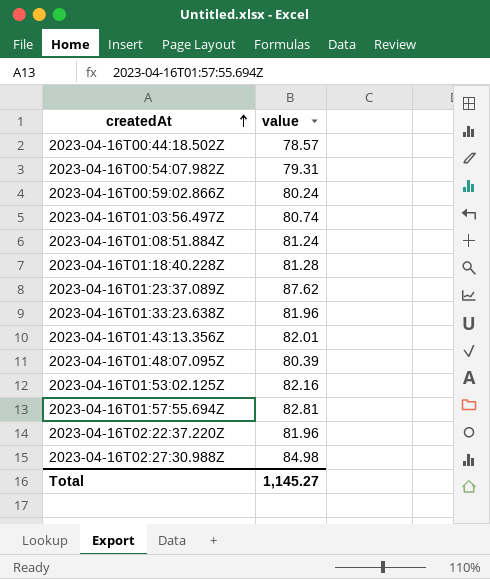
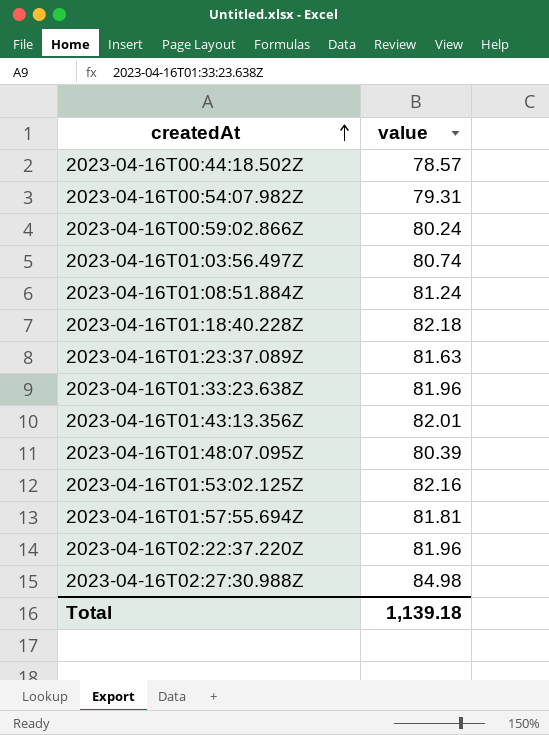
2023-04-16T01:18:40.228Z | value: 81.28 -> 82.18
2023-04-16T01:23:37.089Z | value: 87.62 -> 81.63
2023-04-16T01:57:55.694Z | value: 82.81 -> 81.81
Total | value: 1,145.27 -> 1,139.18

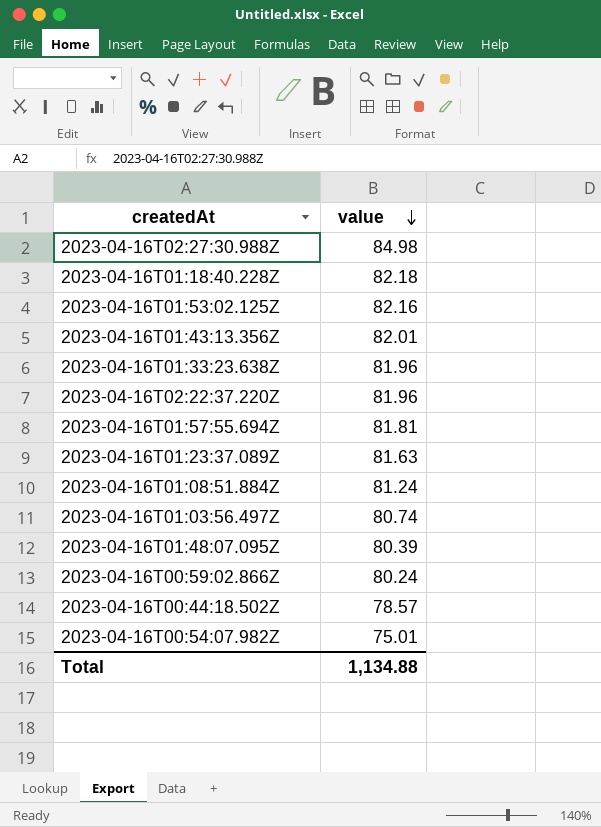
row order: createdAt ascending -> value descending
2023-04-16T00:54:07.982Z | value: 79.31 -> 75.01
Total | value: 1,139.18 -> 1,134.88

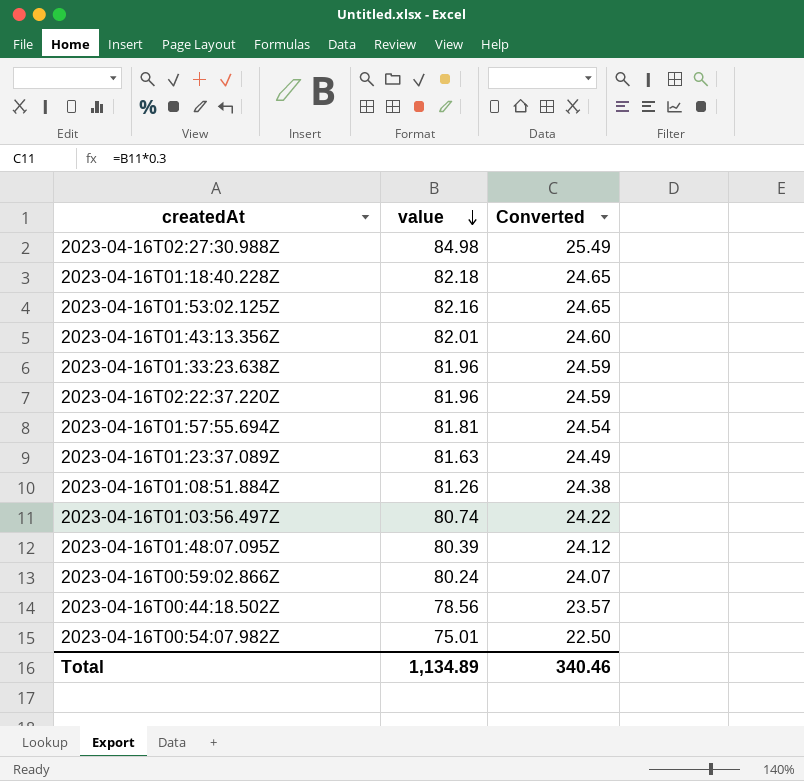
column Converted | formula: none -> [value] * 0.3
2023-04-16T01:08:51.884Z | value: 81.24 -> 81.26
2023-04-16T00:44:18.502Z | value: 78.57 -> 78.56
Total | value: 1,134.88 -> 1,134.89

